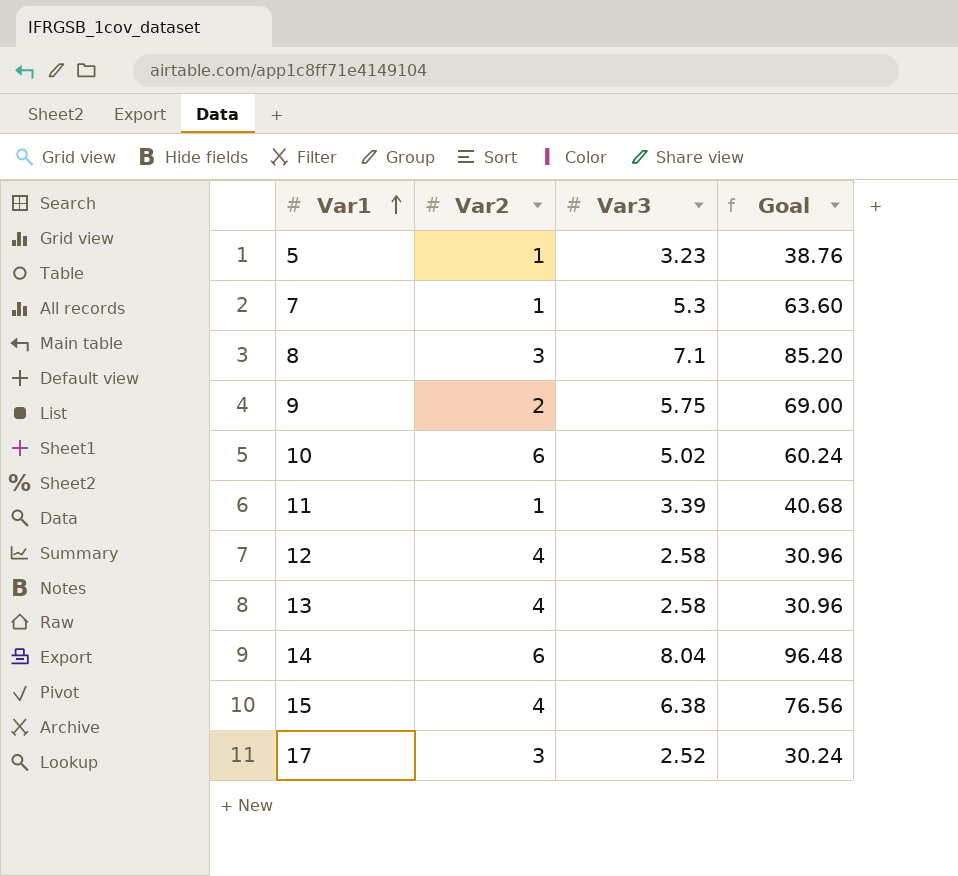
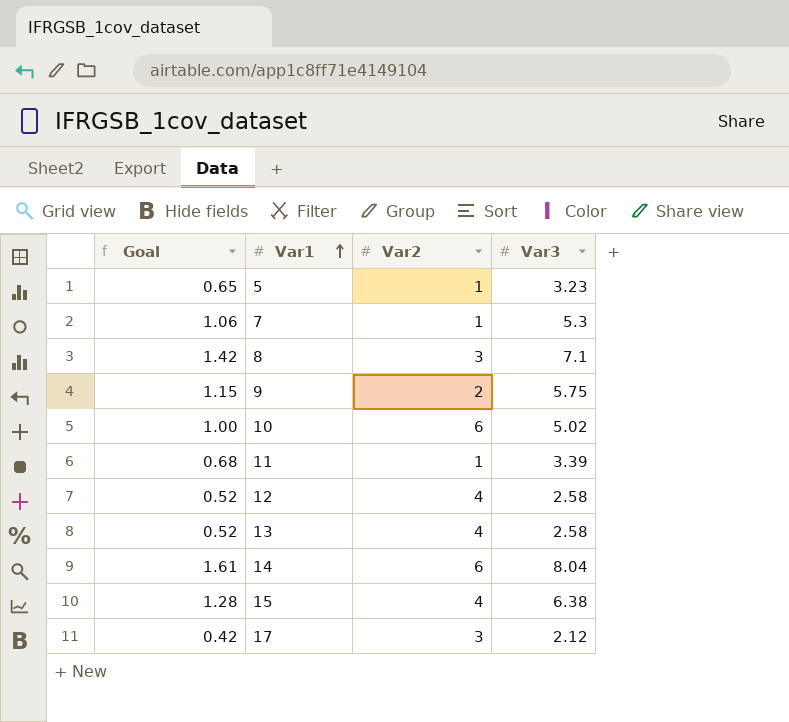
column Goal | formula: [Var3] * 12 -> [Var3] * 0.2
column Goal | position: 4 -> 1
17 | Var3: 2.52 -> 2.12

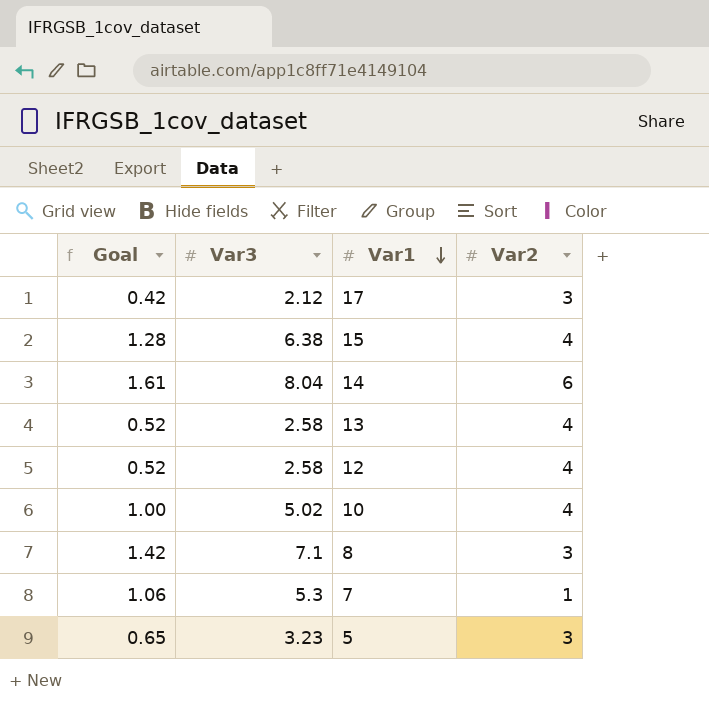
row order: Var1 ascending -> Var1 descending
column Var3 | position: 4 -> 2
row 9: 1.15 | 2 | 5.75 -> none
row 11: 0.68 | 1 | 3.39 -> none
10 | Var2: 6 -> 4
5 | Var2: 1 -> 3

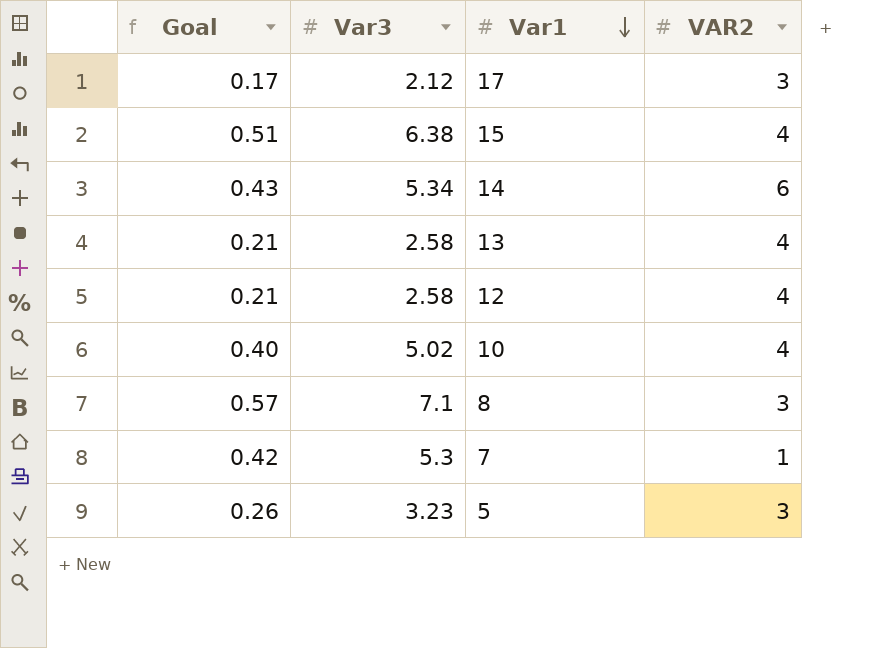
column Goal | formula: [Var3] * 0.2 -> [Var3] * 0.08
column name: Var2 -> VAR2
14 | Var3: 8.04 -> 5.34

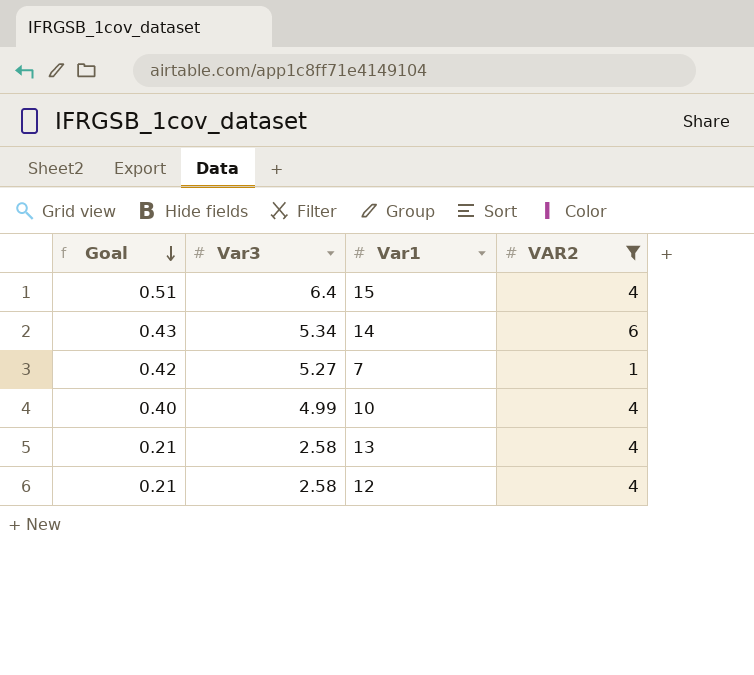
filter: none -> VAR2 != 3
row order: Var1 descending -> Goal descending
15 | Var3: 6.38 -> 6.4
7 | Var3: 5.3 -> 5.27
10 | Var3: 5.02 -> 4.99

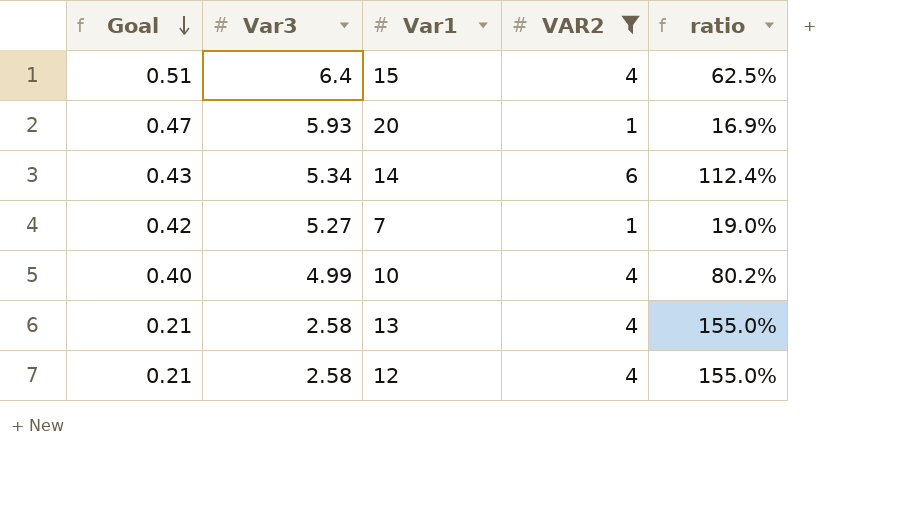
column ratio | formula: none -> [VAR2] / [Var3]
row 20: none -> 0.47 | 5.93 | 1 | 16.9%

